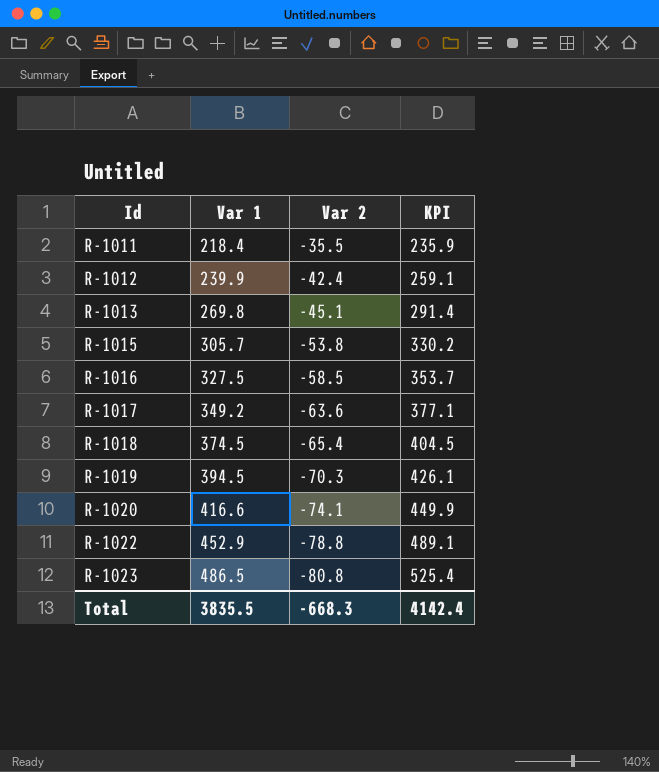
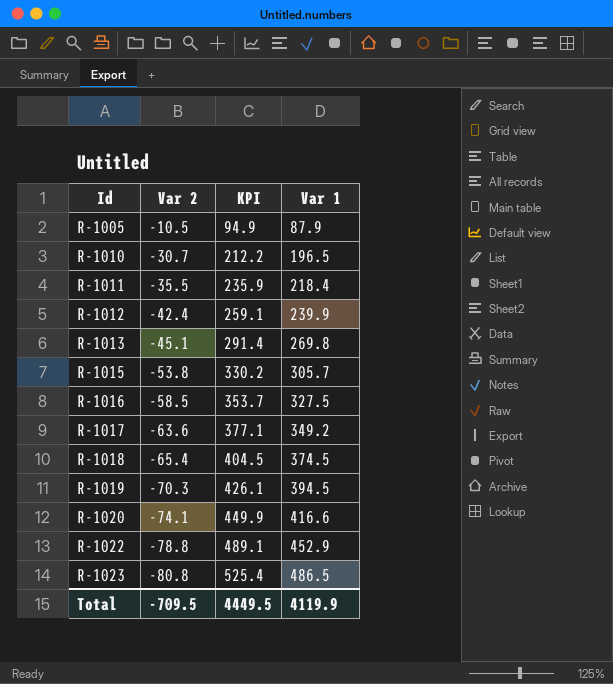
column Var 1 | position: 2 -> 4
row R-1005: none -> -10.5 | 94.9 | 87.9
row R-1010: none -> -30.7 | 212.2 | 196.5
Total | Var 2: -668.3 -> -709.5
Total | KPI: 4142.4 -> 4449.5
Total | Var 1: 3835.5 -> 4119.9

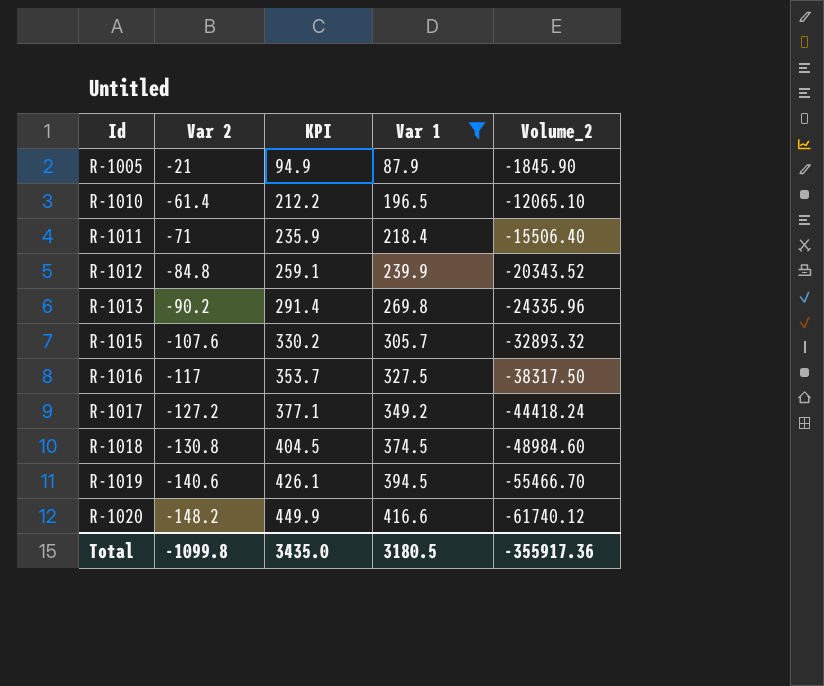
filter: none -> Var 1 <= 416.6
column Volume_2 | formula: none -> [Var 2] * [Var 1]
R-1005 | Var 2: -10.5 -> -21
R-1010 | Var 2: -30.7 -> -61.4
R-1011 | Var 2: -35.5 -> -71
R-1012 | Var 2: -42.4 -> -84.8
R-1013 | Var 2: -45.1 -> -90.2
R-1015 | Var 2: -53.8 -> -107.6
R-1016 | Var 2: -58.5 -> -117
R-1017 | Var 2: -63.6 -> -127.2
R-1018 | Var 2: -65.4 -> -130.8
R-1019 | Var 2: -70.3 -> -140.6
R-1020 | Var 2: -74.1 -> -148.2
Total | Var 2: -709.5 -> -1099.8
Total | KPI: 4449.5 -> 3435.0
Total | Var 1: 4119.9 -> 3180.5

